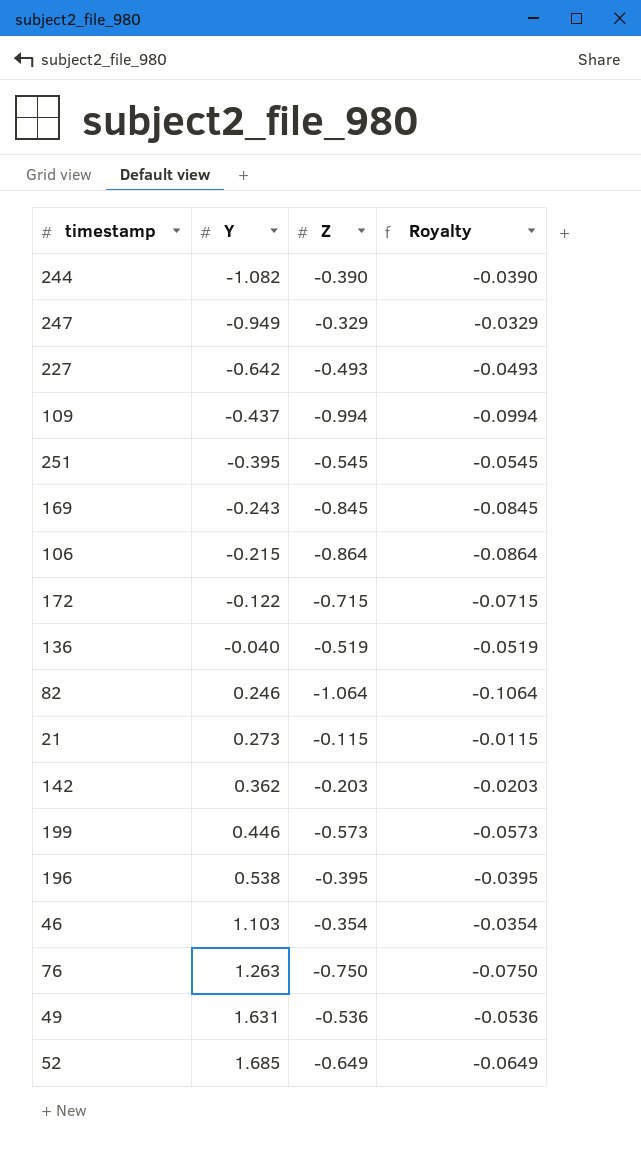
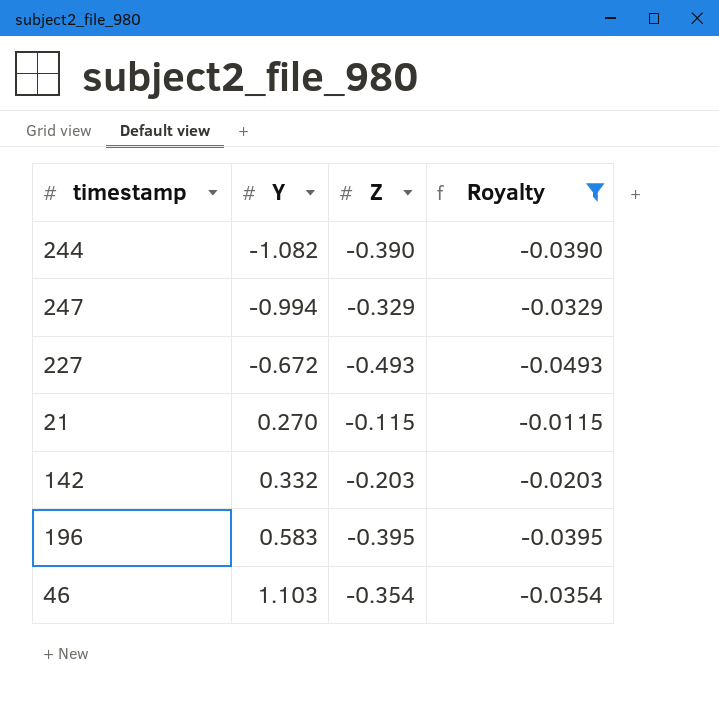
filter: none -> Royalty >= -0.0493
247 | Y: -0.949 -> -0.994
227 | Y: -0.642 -> -0.672
21 | Y: 0.273 -> 0.270
142 | Y: 0.362 -> 0.332
196 | Y: 0.538 -> 0.583

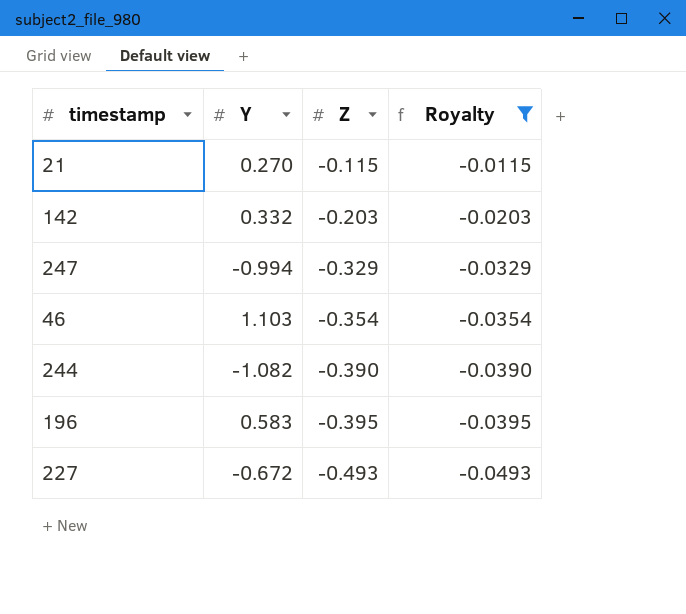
row order: Y ascending -> Z descending

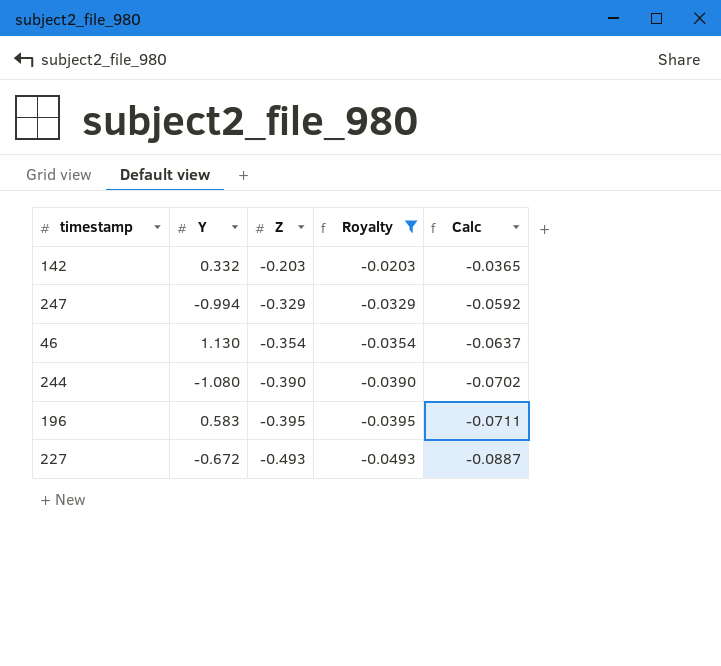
column Calc | formula: none -> [Z] * 0.18
row 21: 0.270 | -0.115 | -0.0115 -> none
46 | Y: 1.103 -> 1.130
244 | Y: -1.082 -> -1.080

